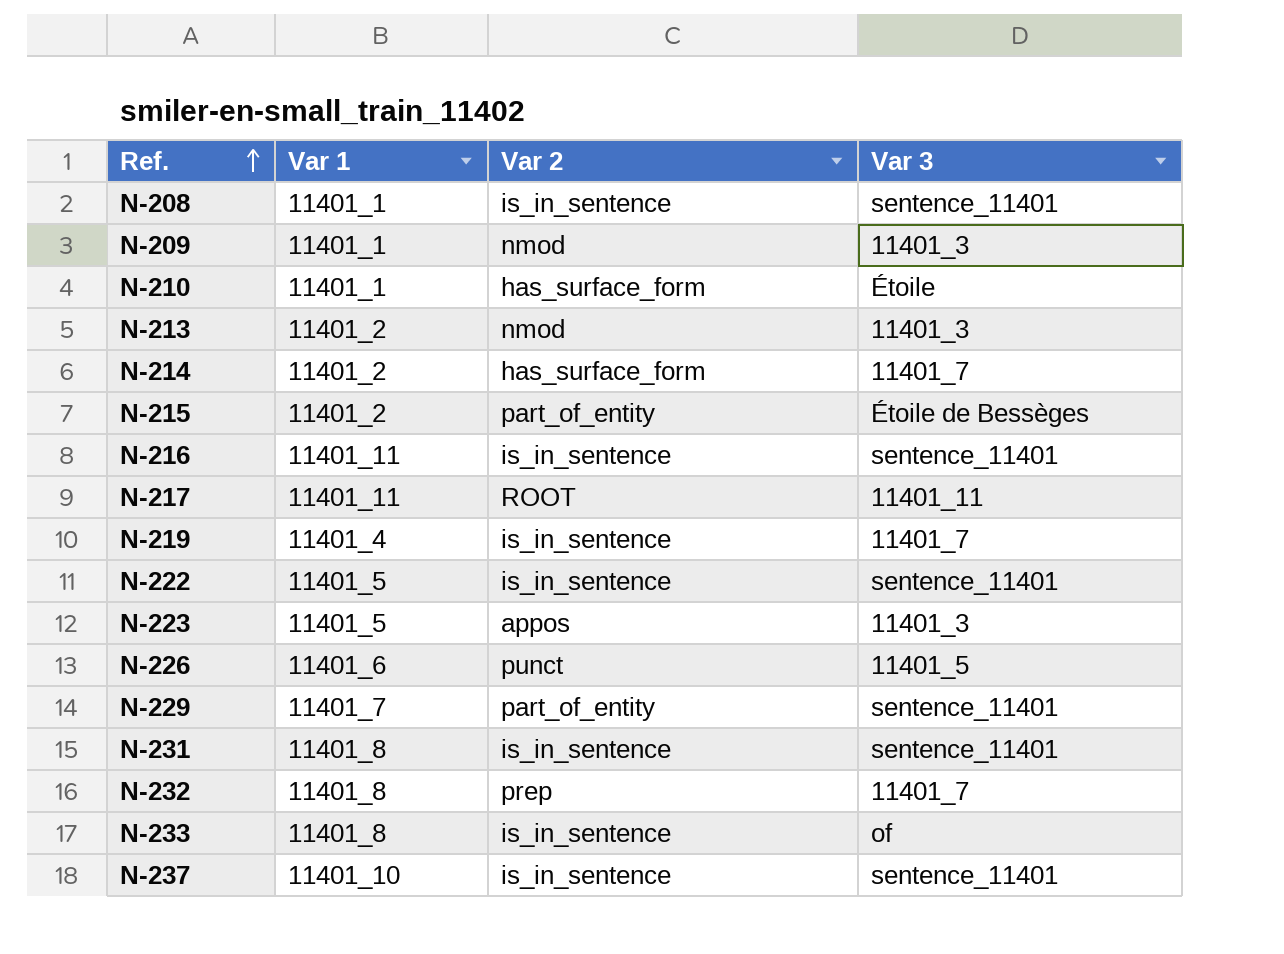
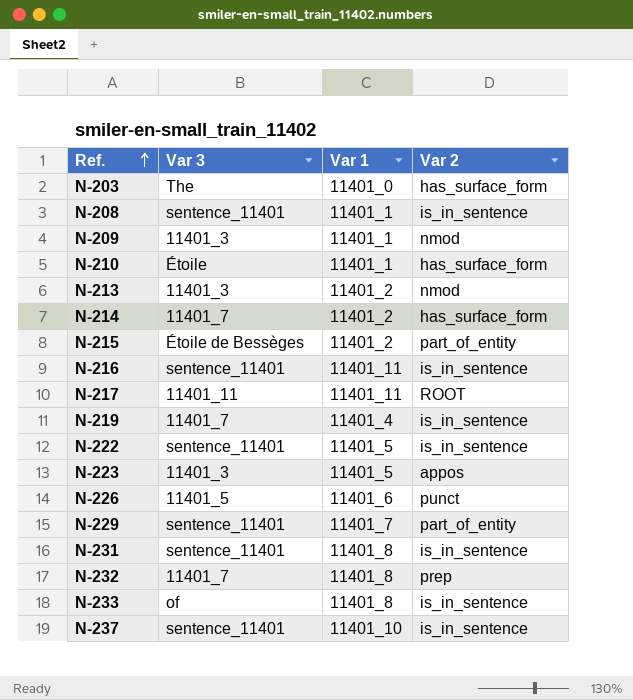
column Var 3 | position: 4 -> 2
row N-203: none -> The | 11401_0 | has_surface_form

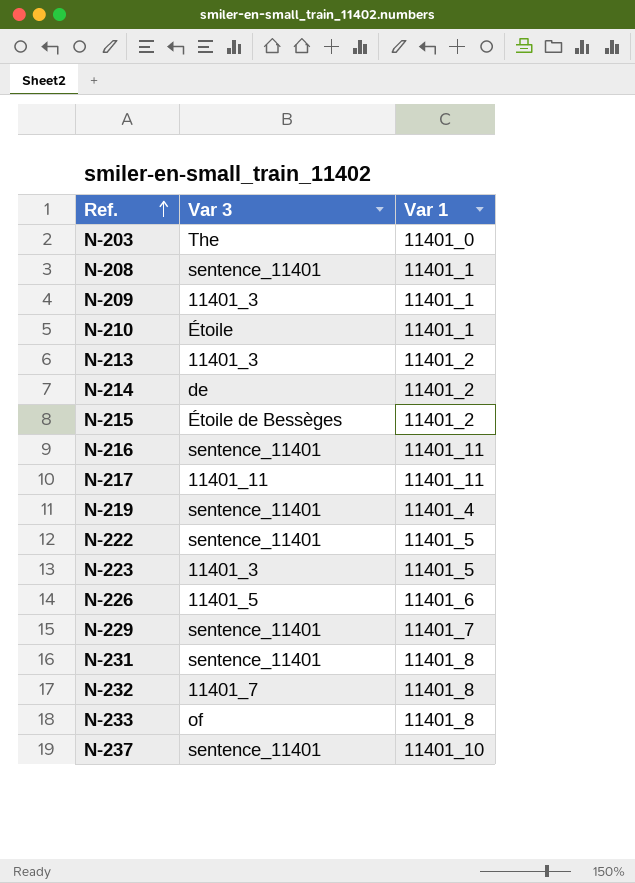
column Var 2 | position: 4 -> none
N-214 | Var 3: 11401_7 -> de
N-219 | Var 3: 11401_7 -> sentence_11401

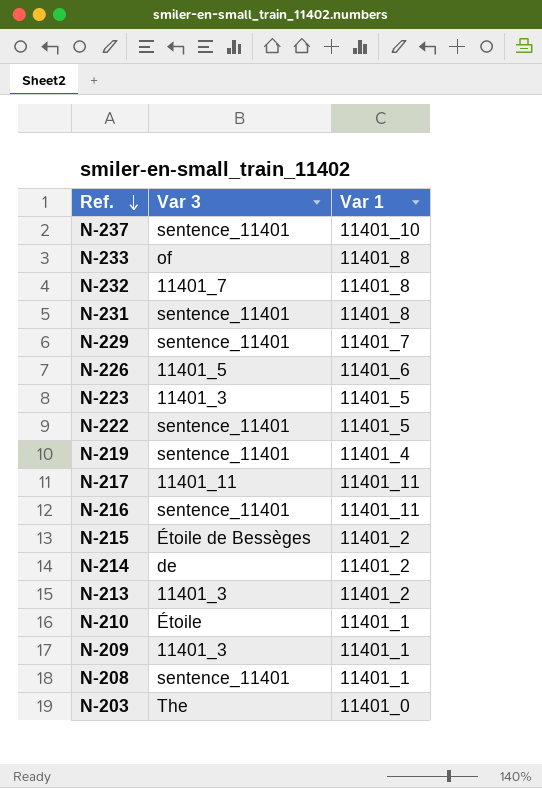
row order: Ref. ascending -> Ref. descending

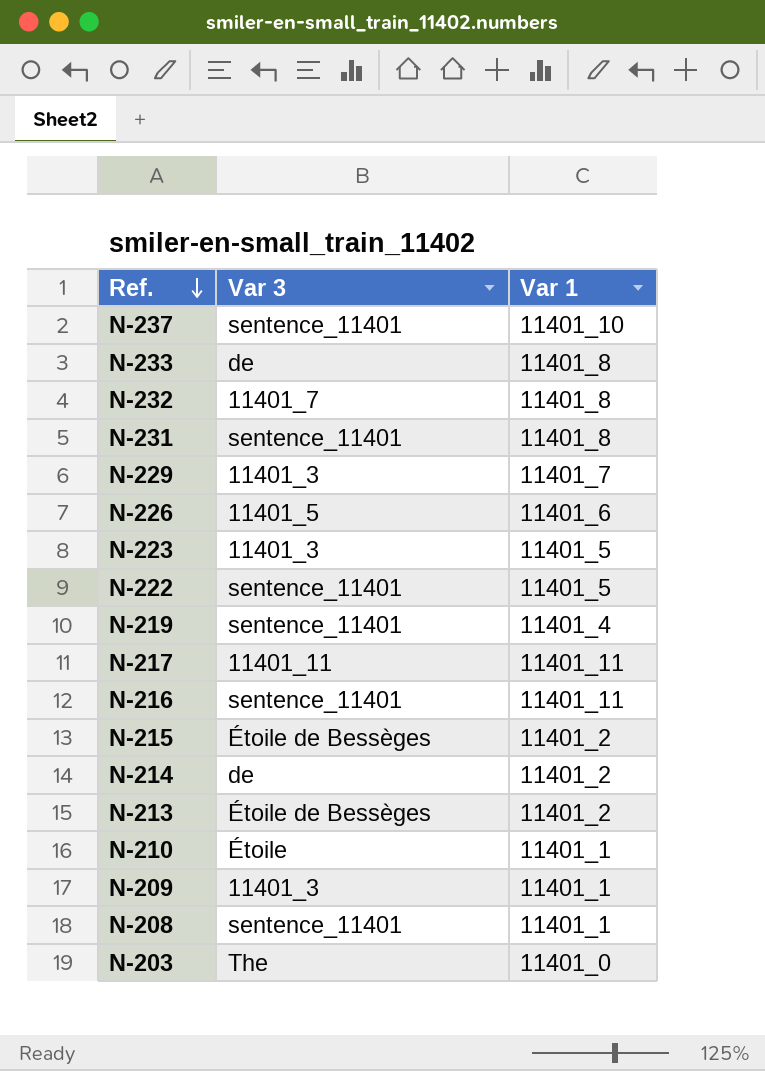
N-233 | Var 3: of -> de
N-229 | Var 3: sentence_11401 -> 11401_3
N-213 | Var 3: 11401_3 -> Étoile de Bessèges

